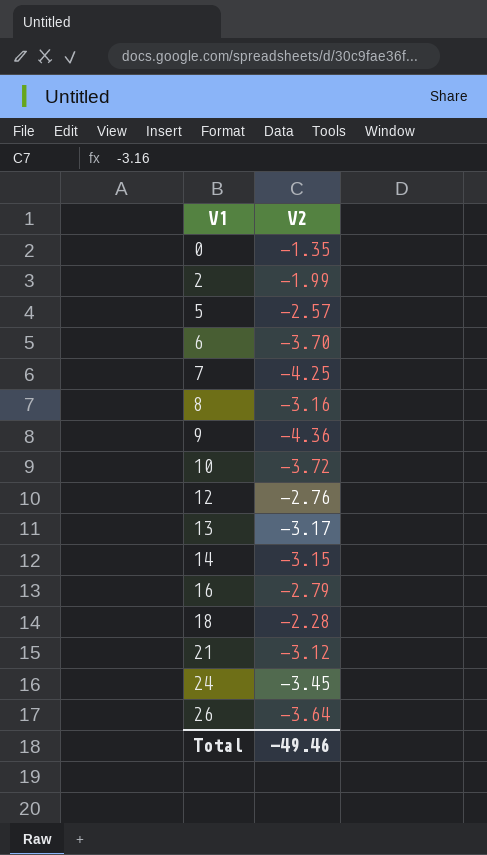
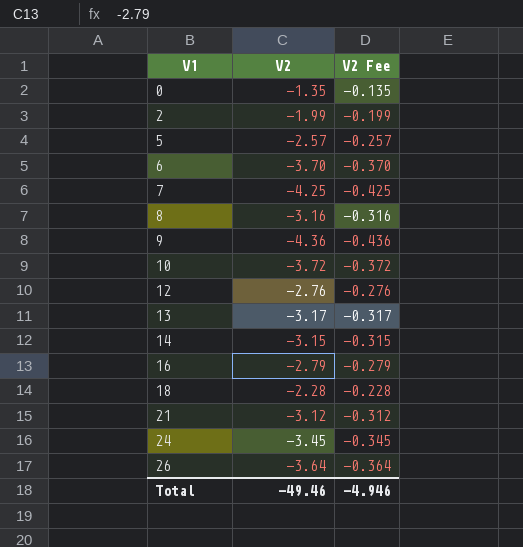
column V2 Fee | formula: none -> [V2] * 0.1

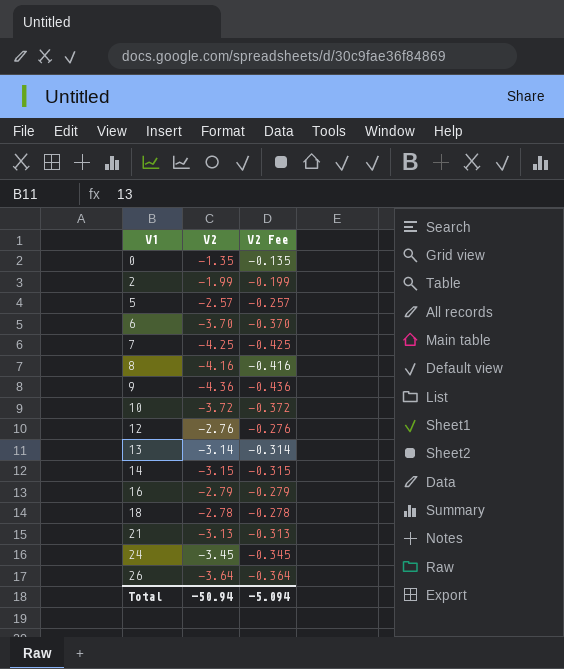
8 | V2: -3.16 -> -4.16
8 | V2 Fee: -0.316 -> -0.416
13 | V2: -3.17 -> -3.14
13 | V2 Fee: -0.317 -> -0.314
18 | V2: -2.28 -> -2.78
18 | V2 Fee: -0.228 -> -0.278
21 | V2: -3.12 -> -3.13
21 | V2 Fee: -0.312 -> -0.313
Total | V2: -49.46 -> -50.94
Total | V2 Fee: -4.946 -> -5.094

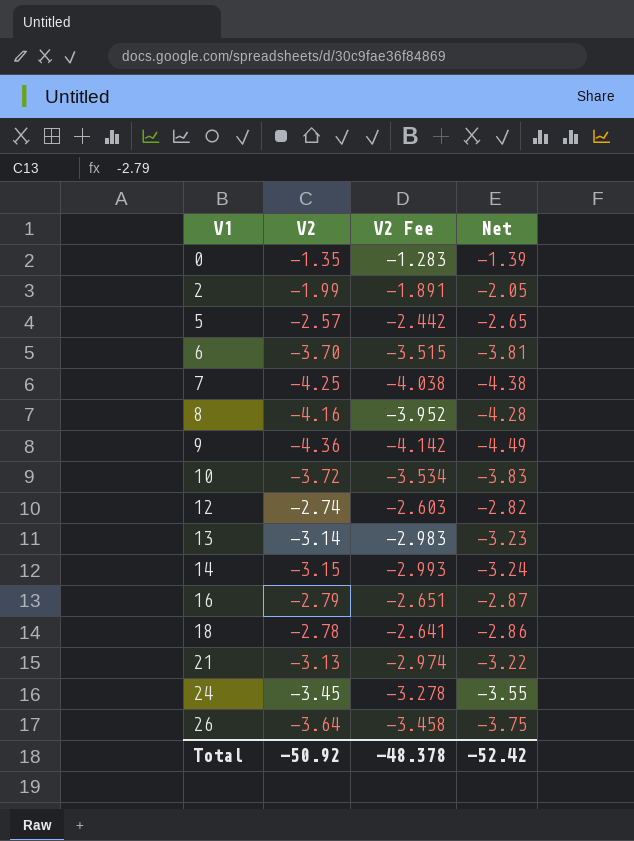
column V2 Fee | formula: [V2] * 0.1 -> [V2] * 0.95
column Net | formula: none -> [V2] * 1.03
12 | V2: -2.76 -> -2.74
Total | V2: -50.94 -> -50.92
Total | V2 Fee: -5.094 -> -48.378

